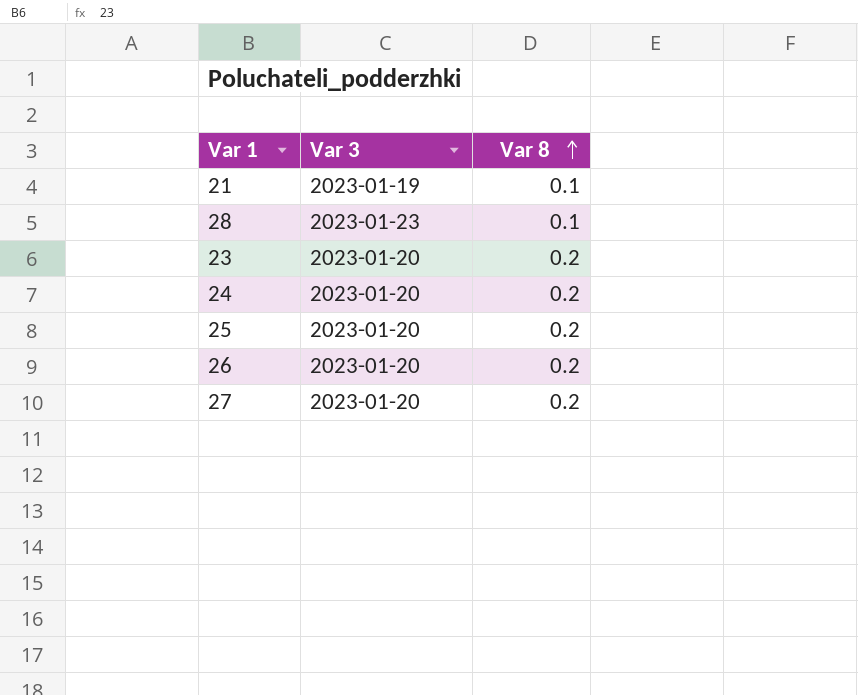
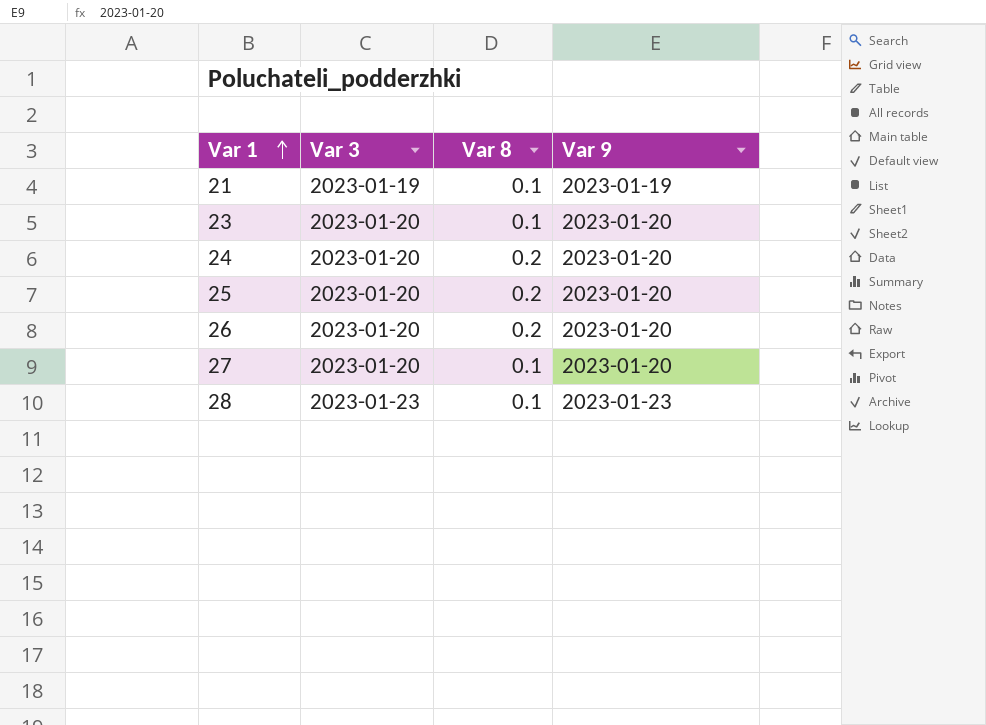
row order: Var 8 ascending -> Var 1 ascending
column Var 9 | position: none -> 4
23 | Var 8: 0.2 -> 0.1
27 | Var 8: 0.2 -> 0.1

